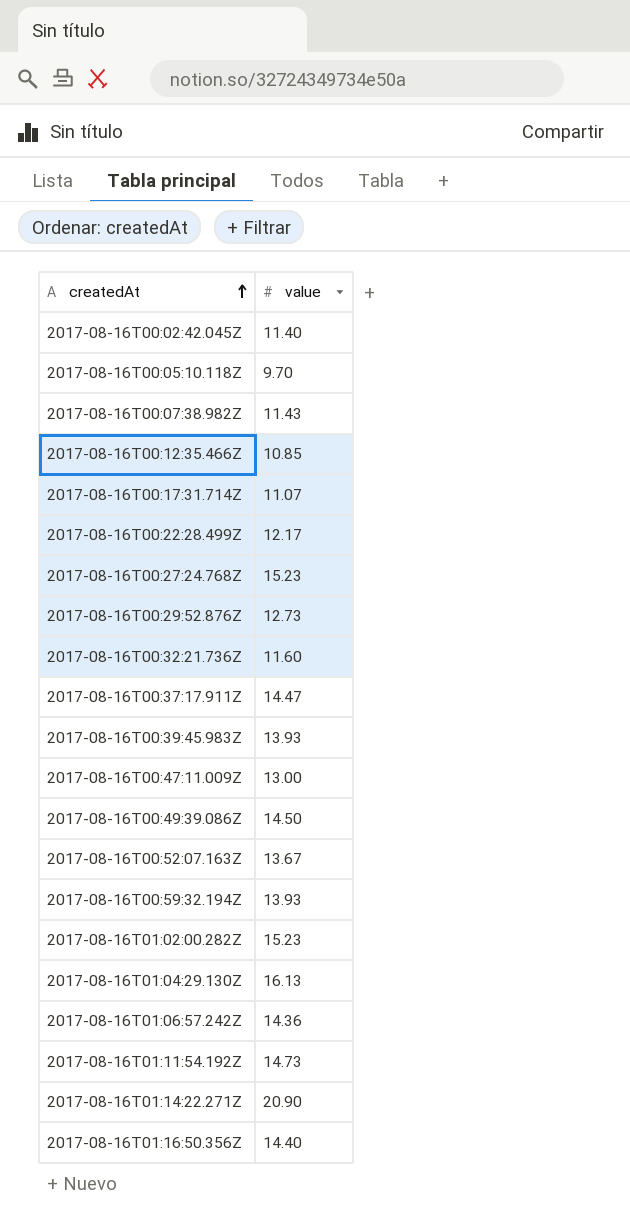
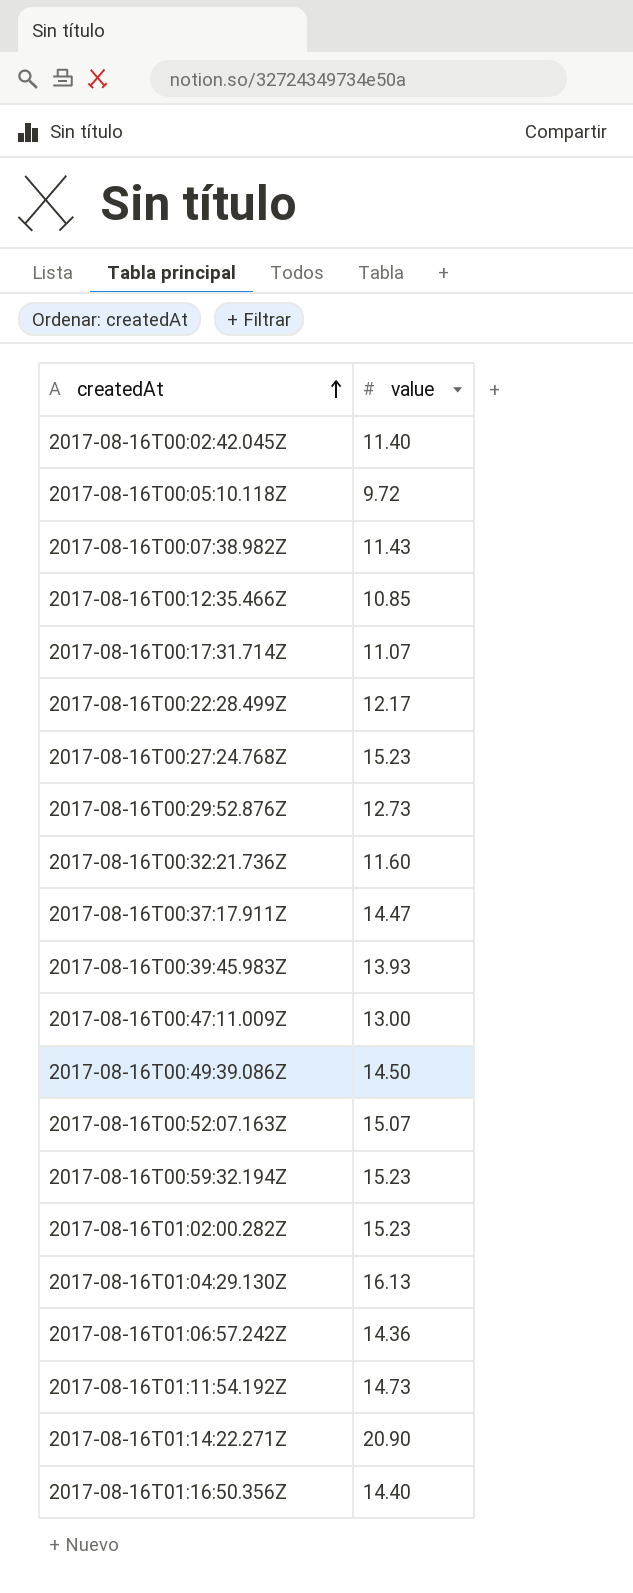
2017-08-16T00:05:10.118Z | value: 9.70 -> 9.72
2017-08-16T00:52:07.163Z | value: 13.67 -> 15.07
2017-08-16T00:59:32.194Z | value: 13.93 -> 15.23

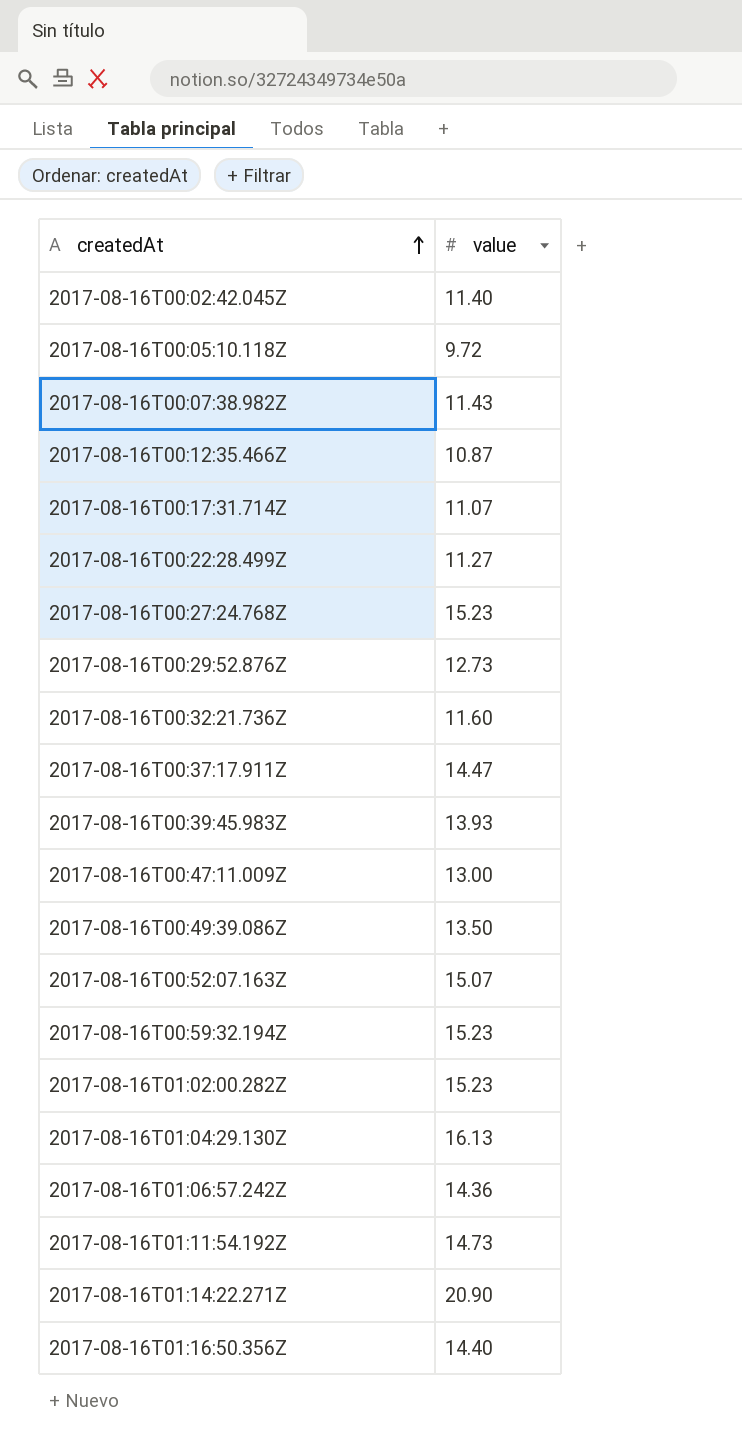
2017-08-16T00:12:35.466Z | value: 10.85 -> 10.87
2017-08-16T00:22:28.499Z | value: 12.17 -> 11.27
2017-08-16T00:49:39.086Z | value: 14.50 -> 13.50

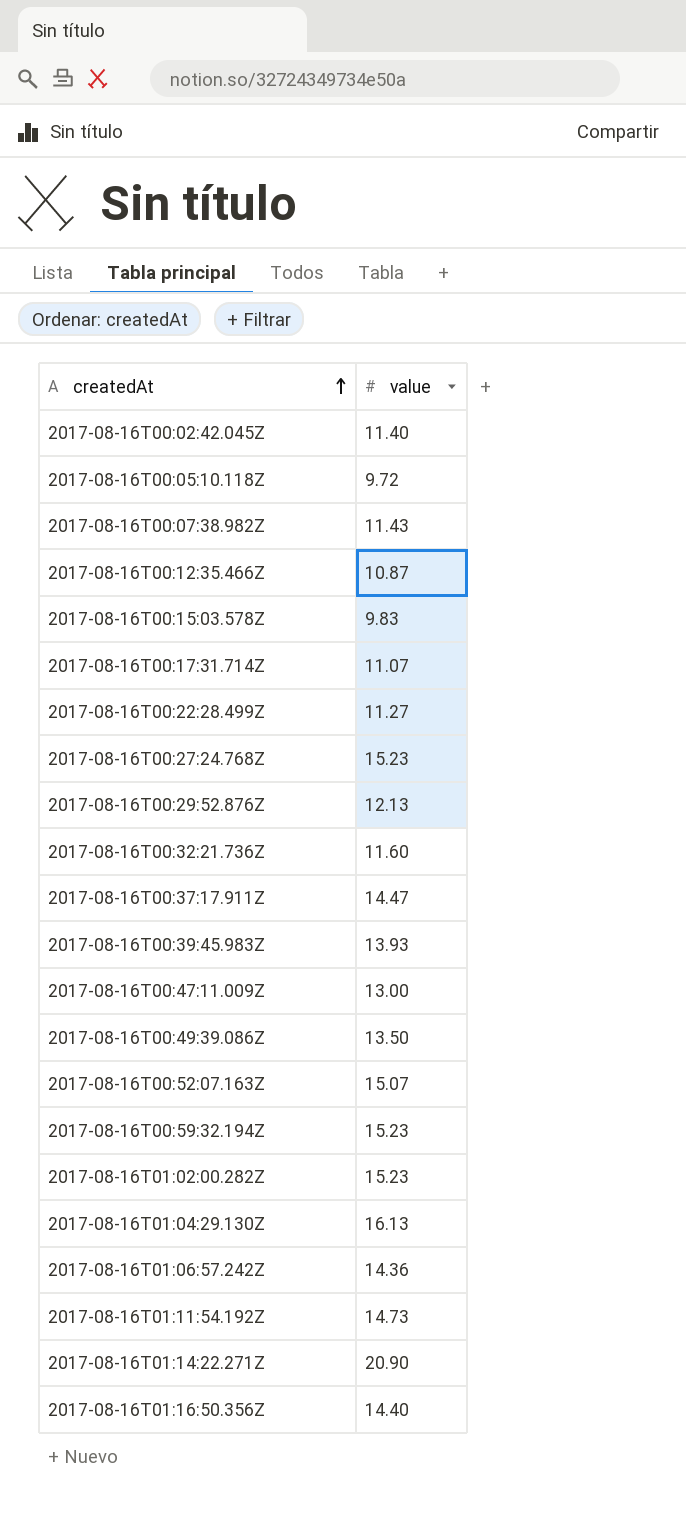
row 2017-08-16T00:15:03.578Z: none -> 9.83
2017-08-16T00:29:52.876Z | value: 12.73 -> 12.13

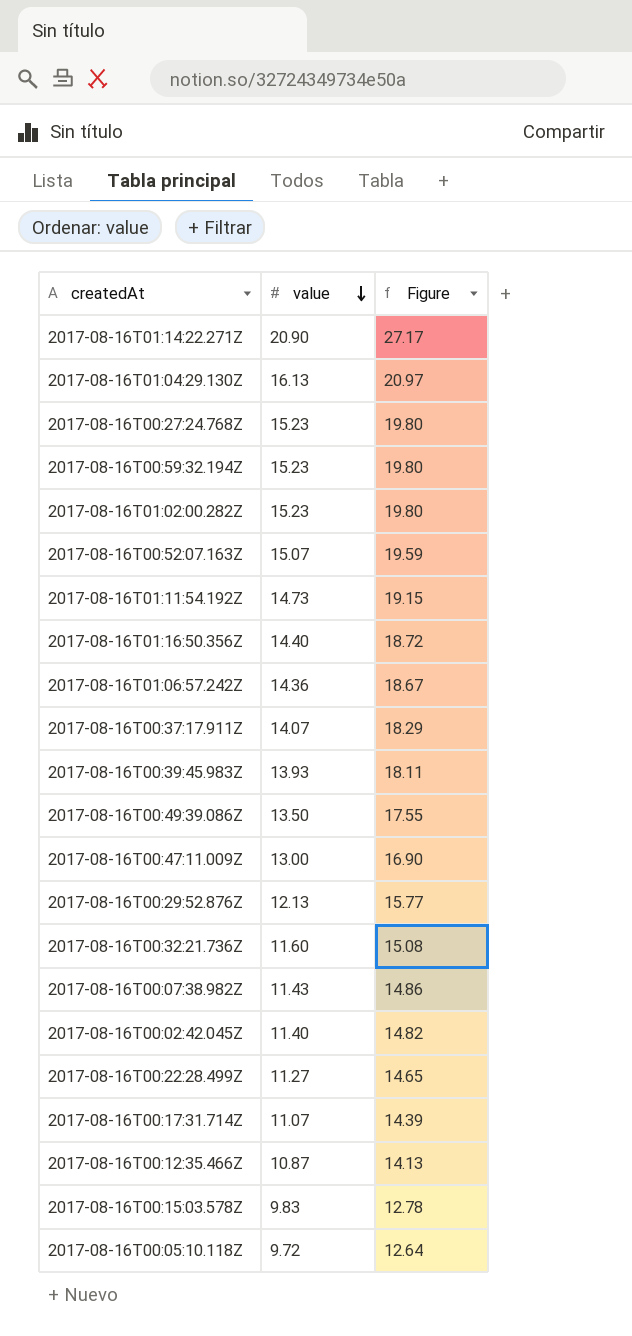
row order: createdAt ascending -> value descending
column Figure | formula: none -> [value] * 1.3
2017-08-16T00:37:17.911Z | value: 14.47 -> 14.07

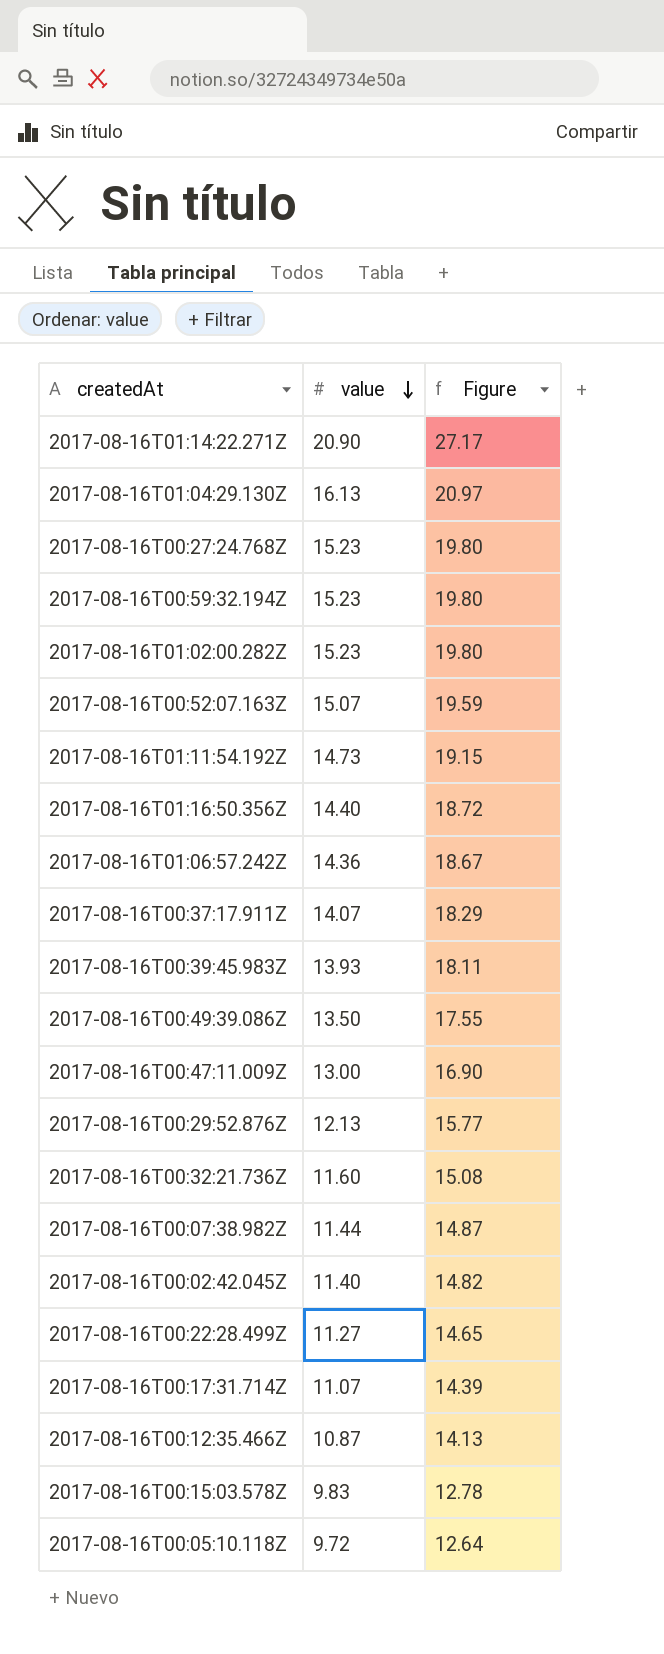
2017-08-16T00:07:38.982Z | value: 11.43 -> 11.44
2017-08-16T00:07:38.982Z | Figure: 14.86 -> 14.87

